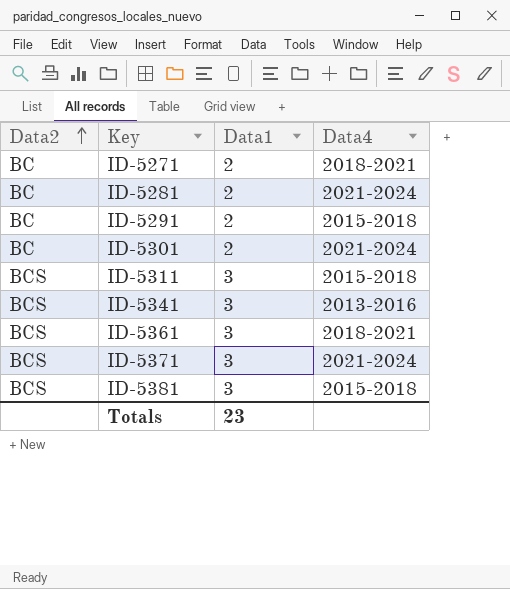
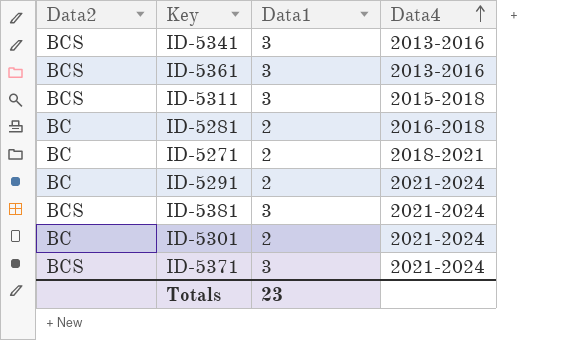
row order: Data2 ascending -> Data4 ascending
ID-5361 | Data4: 2018-2021 -> 2013-2016
ID-5281 | Data4: 2021-2024 -> 2016-2018
ID-5291 | Data4: 2015-2018 -> 2021-2024
ID-5381 | Data4: 2015-2018 -> 2021-2024

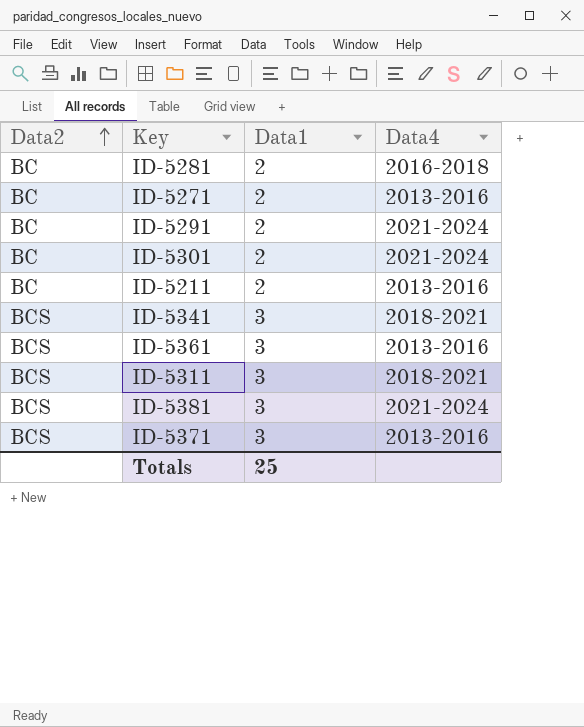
row order: Data4 ascending -> Data2 ascending
ID-5271 | Data4: 2018-2021 -> 2013-2016
row ID-5211: none -> BC | 2 | 2013-2016
ID-5341 | Data4: 2013-2016 -> 2018-2021
ID-5311 | Data4: 2015-2018 -> 2018-2021
ID-5371 | Data4: 2021-2024 -> 2013-2016
Totals | Data1: 23 -> 25

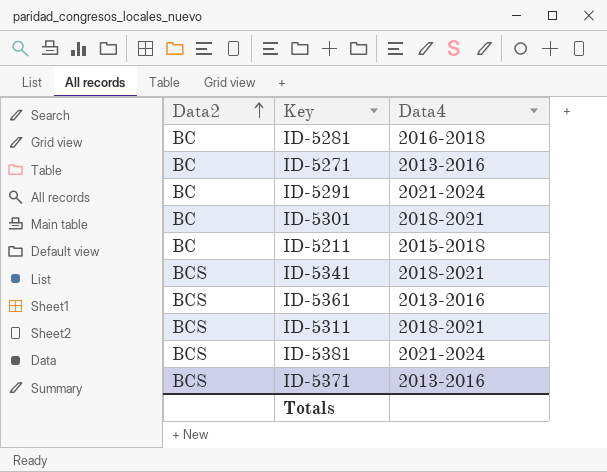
column Data1 | position: 3 -> none
ID-5301 | Data4: 2021-2024 -> 2018-2021
ID-5211 | Data4: 2013-2016 -> 2015-2018

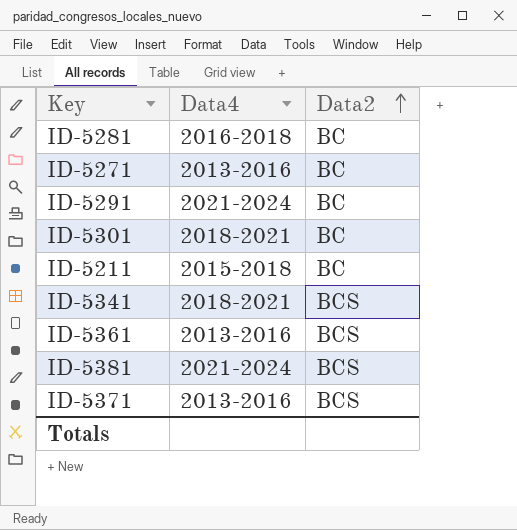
column Data2 | position: 1 -> 3
row ID-5311: BCS | 2018-2021 -> none

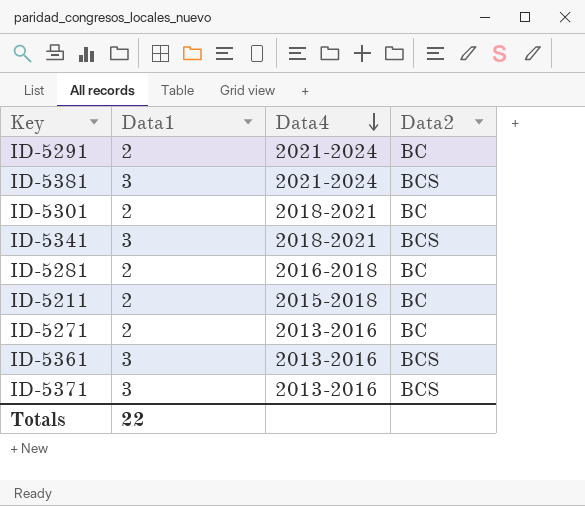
row order: Data2 ascending -> Data4 descending
column Data1 | position: none -> 2

